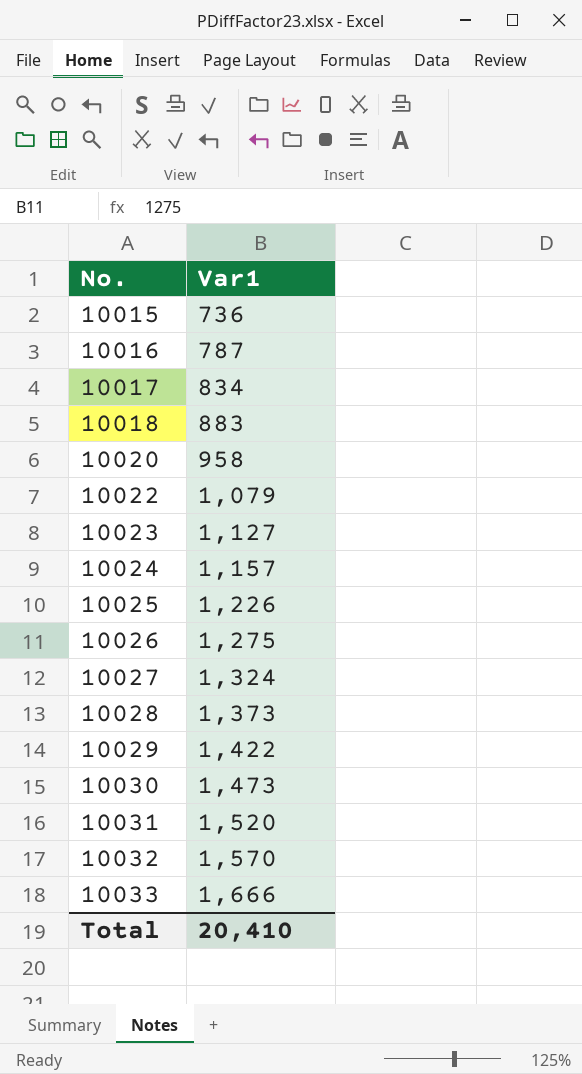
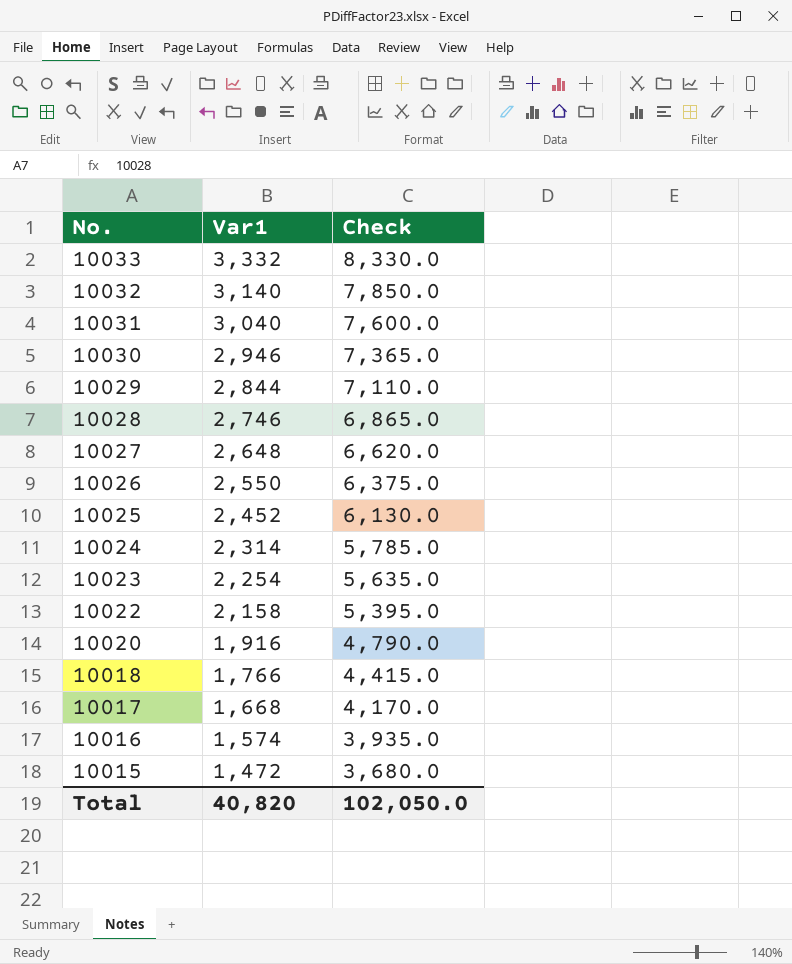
row order: No. ascending -> No. descending
column Check | formula: none -> [Var1] * 2.5
10033 | Var1: 1,666 -> 3,332
10032 | Var1: 1,570 -> 3,140
10031 | Var1: 1,520 -> 3,040
10030 | Var1: 1,473 -> 2,946
10029 | Var1: 1,422 -> 2,844
10028 | Var1: 1,373 -> 2,746
10027 | Var1: 1,324 -> 2,648
10026 | Var1: 1,275 -> 2,550
10025 | Var1: 1,226 -> 2,452
10024 | Var1: 1,157 -> 2,314
10023 | Var1: 1,127 -> 2,254
10022 | Var1: 1,079 -> 2,158
10020 | Var1: 958 -> 1,916
10018 | Var1: 883 -> 1,766
10017 | Var1: 834 -> 1,668
10016 | Var1: 787 -> 1,574
10015 | Var1: 736 -> 1,472
Total | Var1: 20,410 -> 40,820

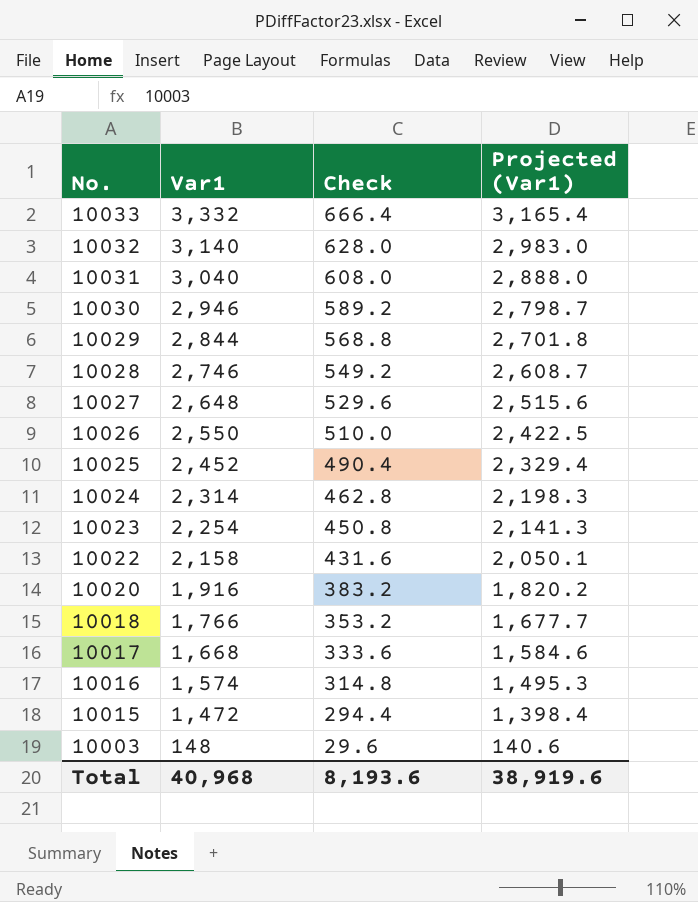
column Check | formula: [Var1] * 2.5 -> [Var1] * 0.2
column Projected (Var1) | formula: none -> [Var1] * 0.95
row 10003: none -> 148 | 29.6 | 140.6
Total | Var1: 40,820 -> 40,968
Total | Check: 102,050.0 -> 8,193.6

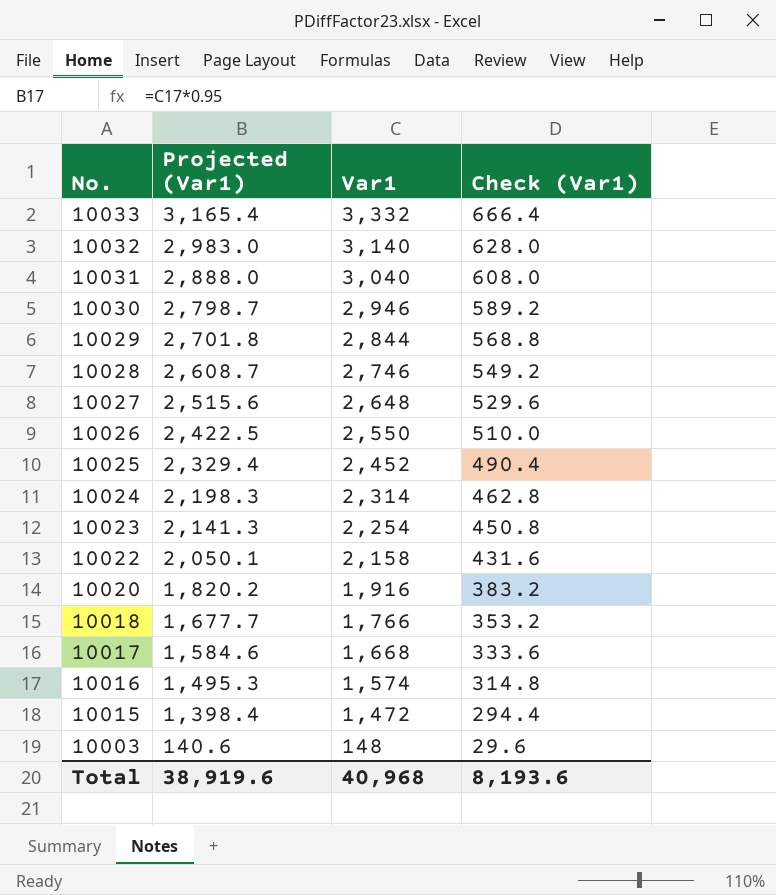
column Projected (Var1) | position: 4 -> 2
column name: Check -> Check (Var1)

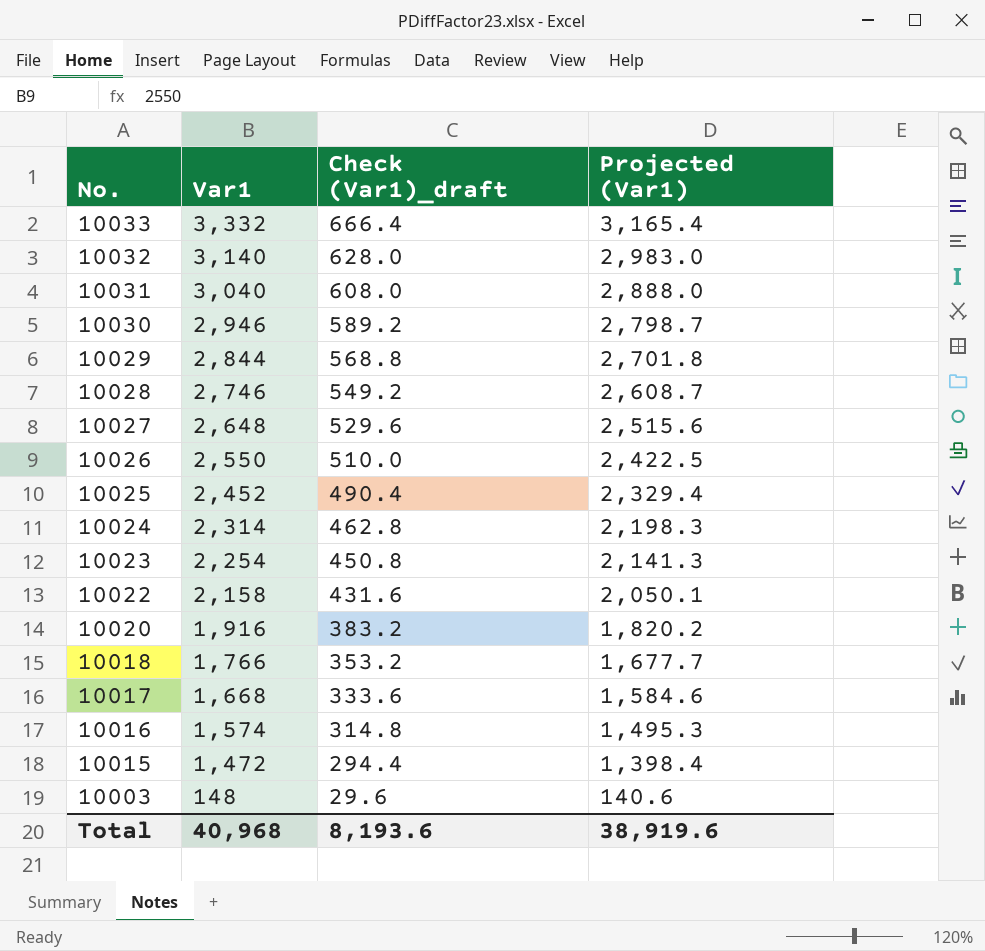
column name: Check (Var1) -> Check (Var1)_draft
column Projected (Var1) | position: 2 -> 4

